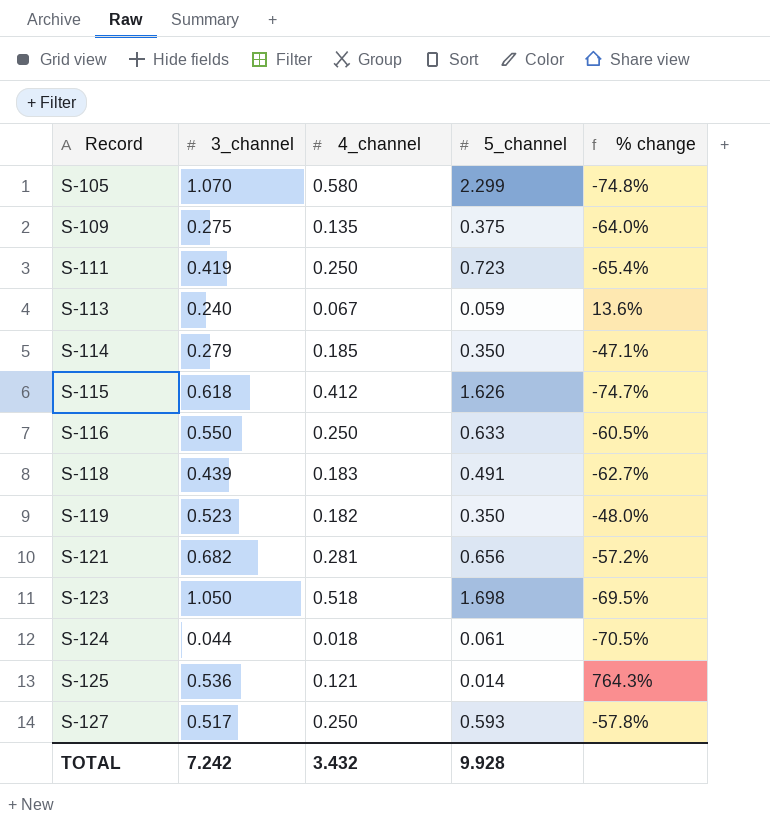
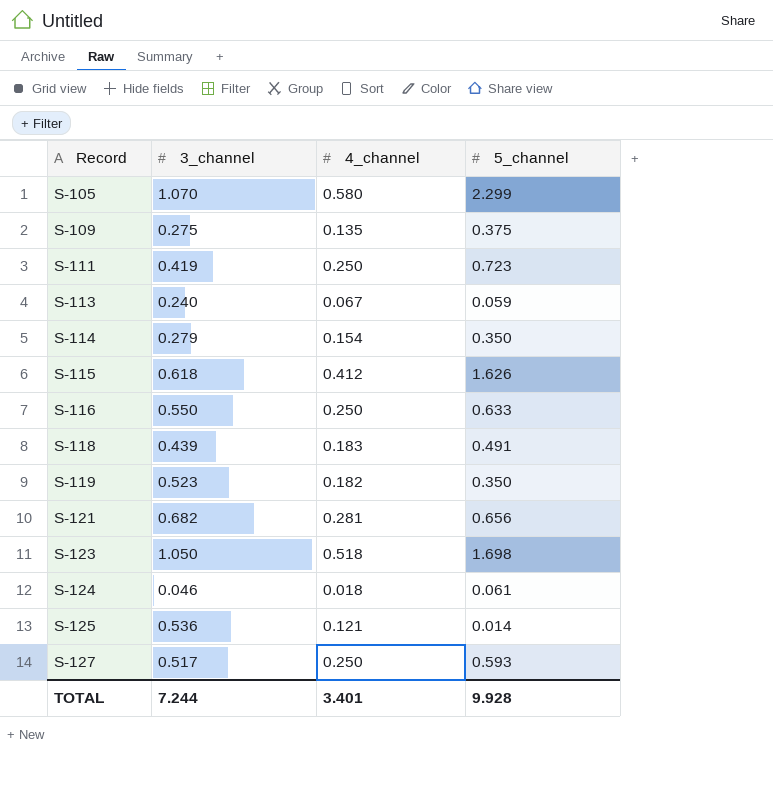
column % change | formula: ([4_channel] - [5_channel]) / [5_channel] -> none
S-114 | 4_channel: 0.185 -> 0.154
S-124 | 3_channel: 0.044 -> 0.046
TOTAL | 3_channel: 7.242 -> 7.244
TOTAL | 4_channel: 3.432 -> 3.401

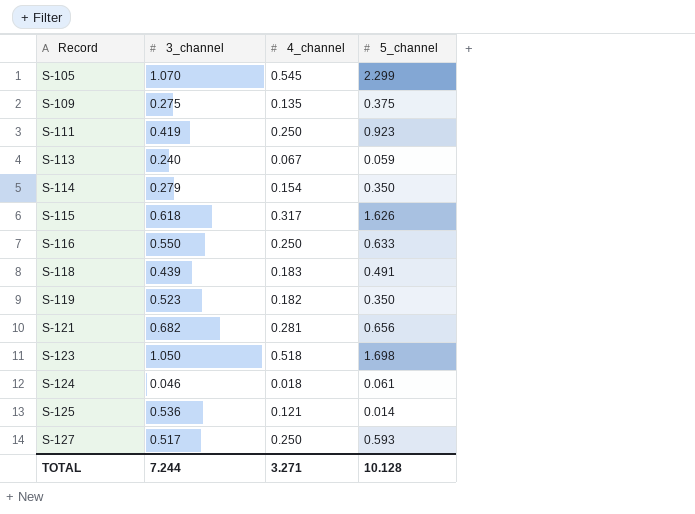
S-105 | 4_channel: 0.580 -> 0.545
S-111 | 5_channel: 0.723 -> 0.923
S-115 | 4_channel: 0.412 -> 0.317
TOTAL | 4_channel: 3.401 -> 3.271
TOTAL | 5_channel: 9.928 -> 10.128

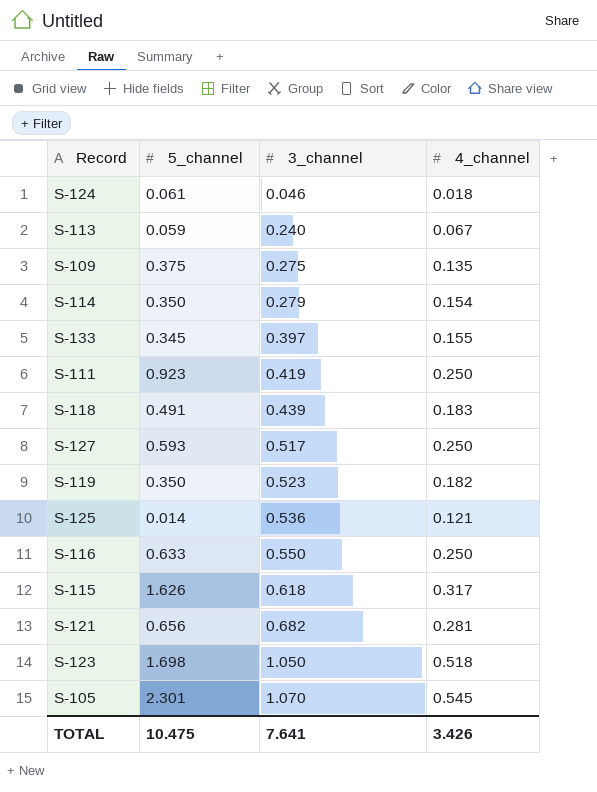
row order: Record ascending -> 3_channel ascending
column 5_channel | position: 4 -> 2
row S-133: none -> 0.345 | 0.397 | 0.155
S-105 | 5_channel: 2.299 -> 2.301
TOTAL | 5_channel: 10.128 -> 10.475
TOTAL | 3_channel: 7.244 -> 7.641
TOTAL | 4_channel: 3.271 -> 3.426

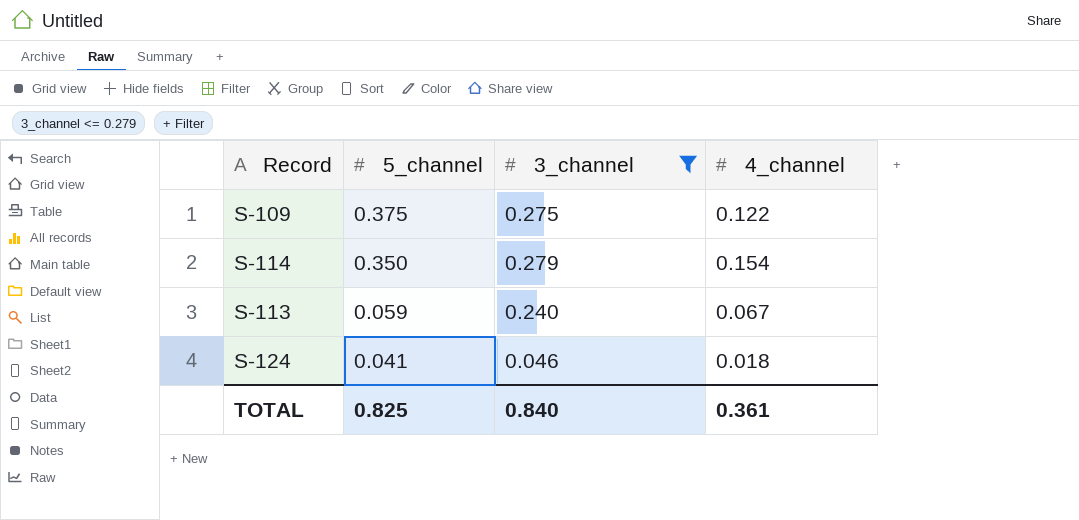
filter: none -> 3_channel <= 0.279
row order: 3_channel ascending -> 5_channel descending
S-109 | 4_channel: 0.135 -> 0.122
S-124 | 5_channel: 0.061 -> 0.041
TOTAL | 5_channel: 10.475 -> 0.825
TOTAL | 3_channel: 7.641 -> 0.840
TOTAL | 4_channel: 3.426 -> 0.361

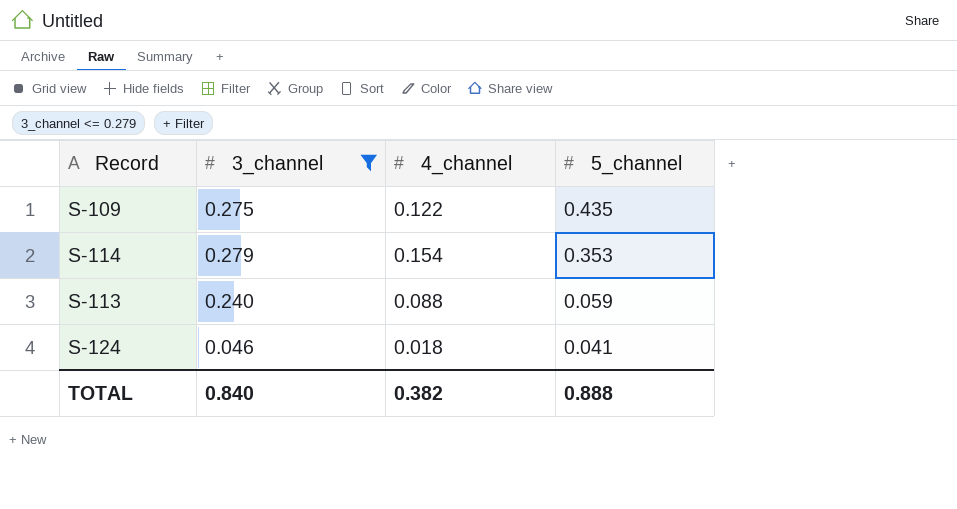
column 5_channel | position: 2 -> 4
S-109 | 5_channel: 0.375 -> 0.435
S-114 | 5_channel: 0.350 -> 0.353
S-113 | 4_channel: 0.067 -> 0.088
TOTAL | 4_channel: 0.361 -> 0.382
TOTAL | 5_channel: 0.825 -> 0.888

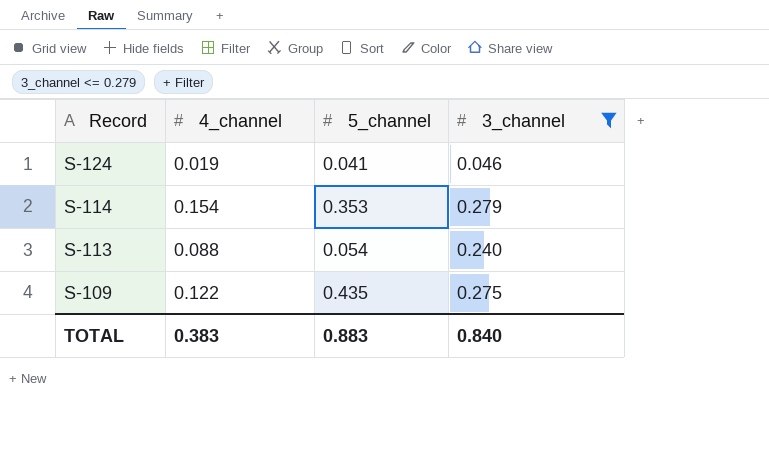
row order: 5_channel descending -> Record descending
column 3_channel | position: 2 -> 4
S-124 | 4_channel: 0.018 -> 0.019
S-113 | 5_channel: 0.059 -> 0.054
TOTAL | 4_channel: 0.382 -> 0.383
TOTAL | 5_channel: 0.888 -> 0.883

